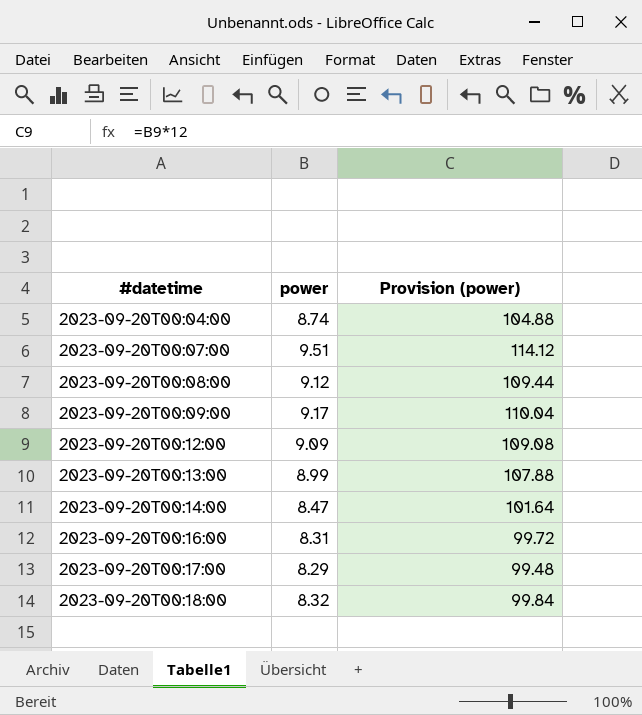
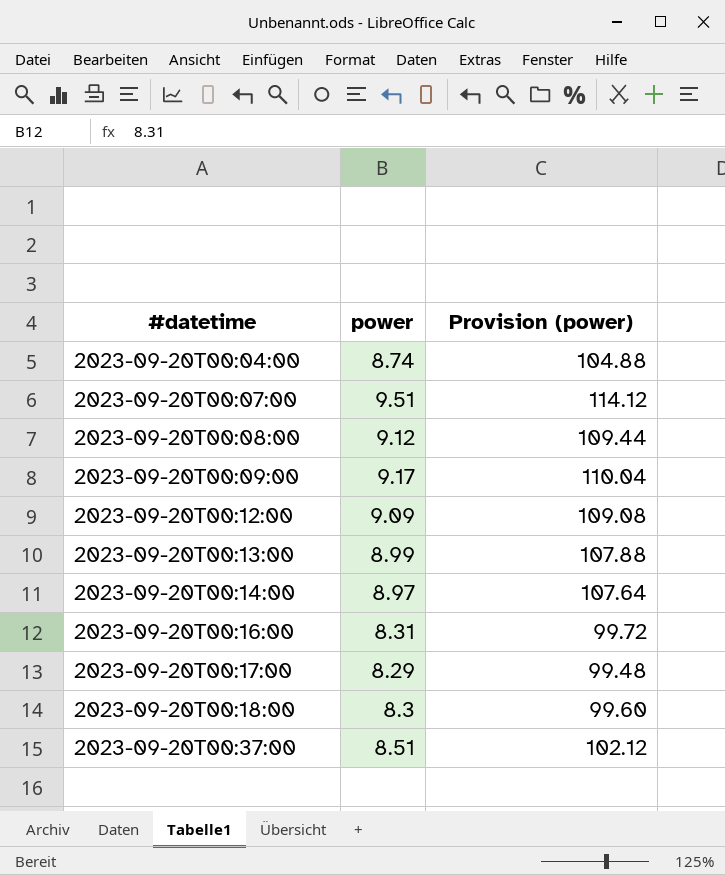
2023-09-20T00:14:00 | power: 8.47 -> 8.97
2023-09-20T00:14:00 | Provision (power): 101.64 -> 107.64
2023-09-20T00:18:00 | power: 8.32 -> 8.3
2023-09-20T00:18:00 | Provision (power): 99.84 -> 99.60
row 2023-09-20T00:37:00: none -> 8.51 | 102.12

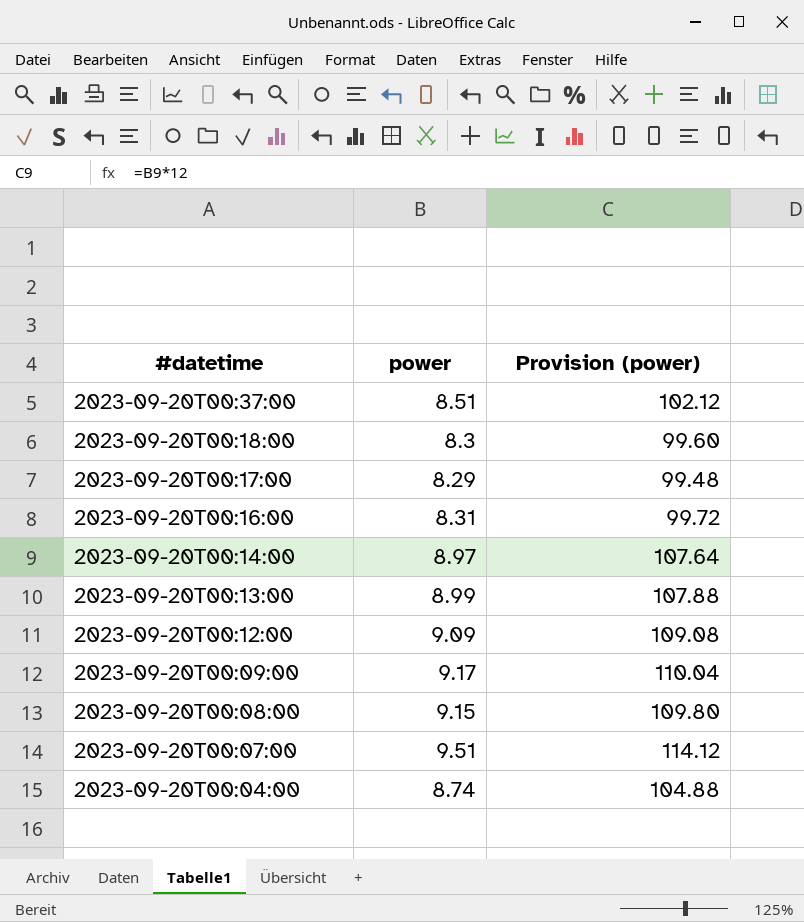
row order: #datetime ascending -> #datetime descending
2023-09-20T00:08:00 | power: 9.12 -> 9.15
2023-09-20T00:08:00 | Provision (power): 109.44 -> 109.80

